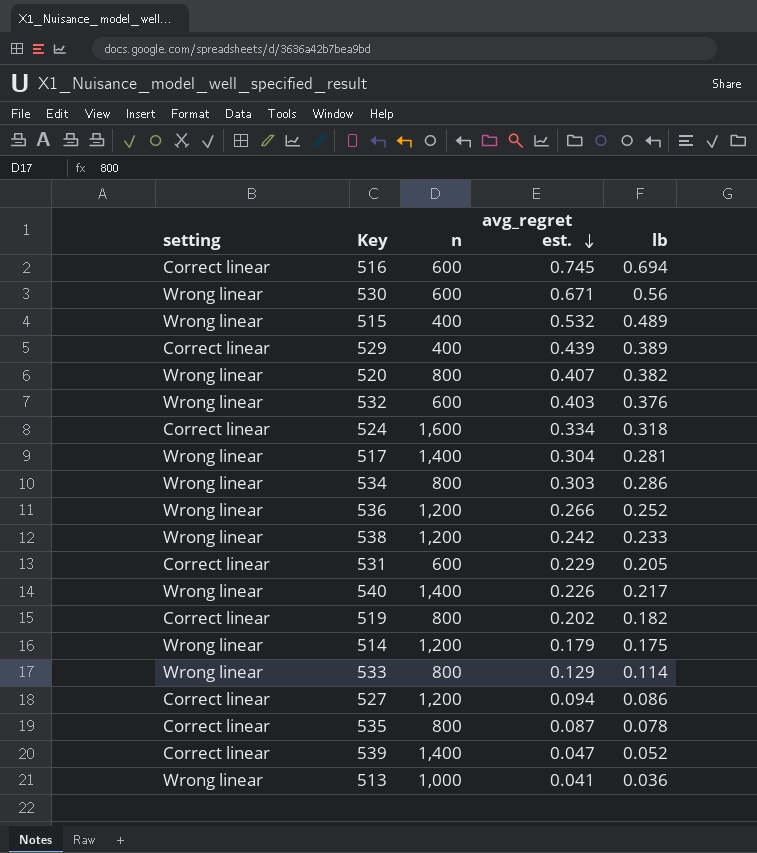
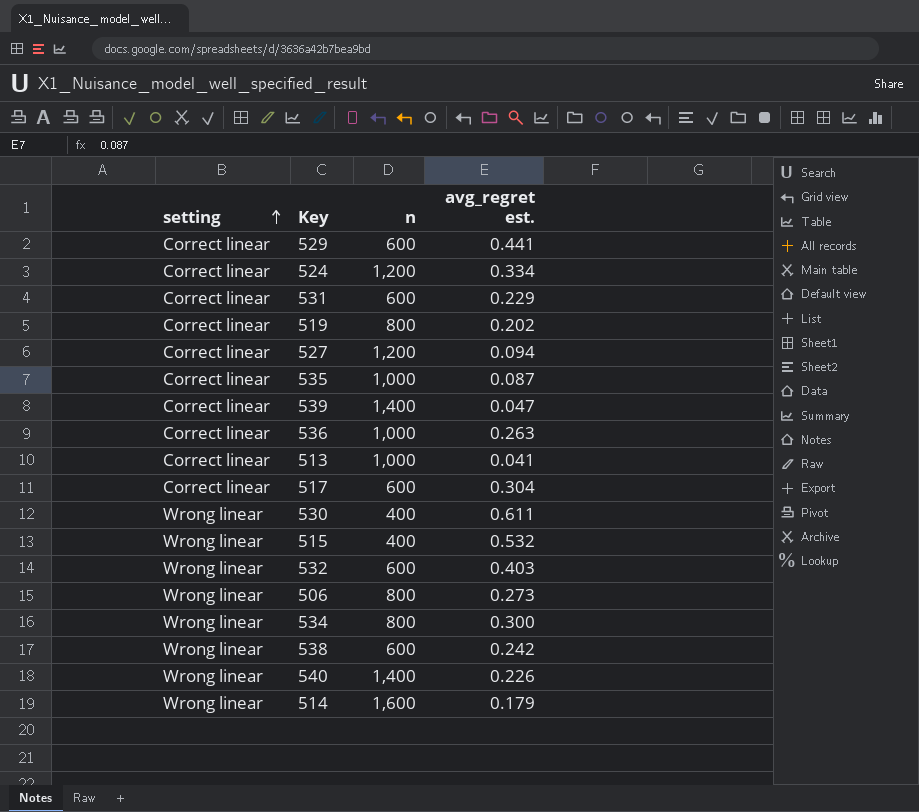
row order: avg_regret est. descending -> setting ascending
column lb | position: 5 -> none
row 516: Correct linear | 600 | 0.745 | 0.694 -> none
row 520: Wrong linear | 800 | 0.407 | 0.382 -> none
row 533: Wrong linear | 800 | 0.129 | 0.114 -> none
529 | n: 400 -> 600
529 | avg_regret est.: 0.439 -> 0.441
524 | n: 1,600 -> 1,200
535 | n: 800 -> 1,000
536 | setting: Wrong linear -> Correct linear
536 | n: 1,200 -> 1,000
536 | avg_regret est.: 0.266 -> 0.263
513 | setting: Wrong linear -> Correct linear
517 | setting: Wrong linear -> Correct linear
517 | n: 1,400 -> 600
530 | n: 600 -> 400
530 | avg_regret est.: 0.671 -> 0.611
row 506: none -> Wrong linear | 800 | 0.273
534 | avg_regret est.: 0.303 -> 0.300
538 | n: 1,200 -> 600
514 | n: 1,200 -> 1,600

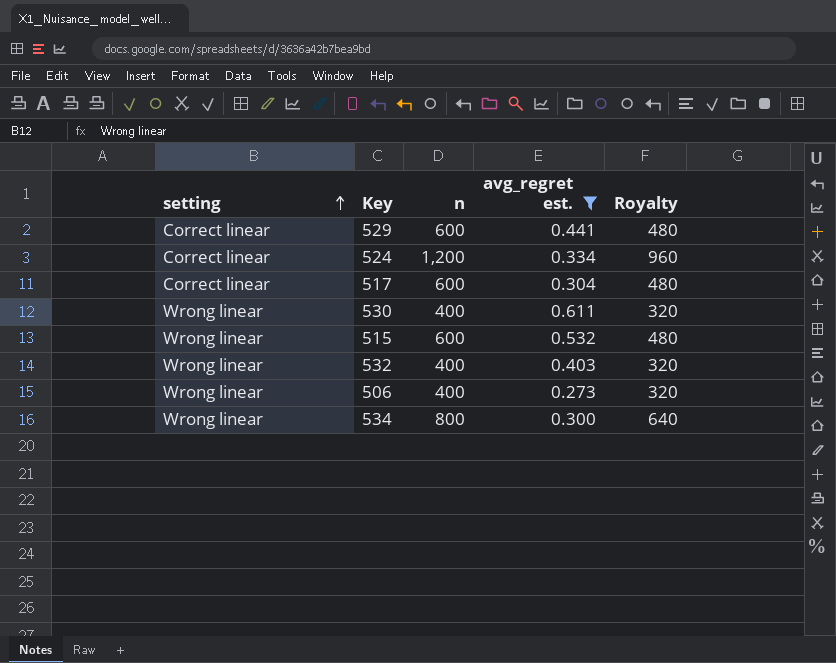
filter: none -> avg_regret est. >= 0.273
column Royalty | formula: none -> [n] * 0.8
515 | n: 400 -> 600
532 | n: 600 -> 400
506 | n: 800 -> 400

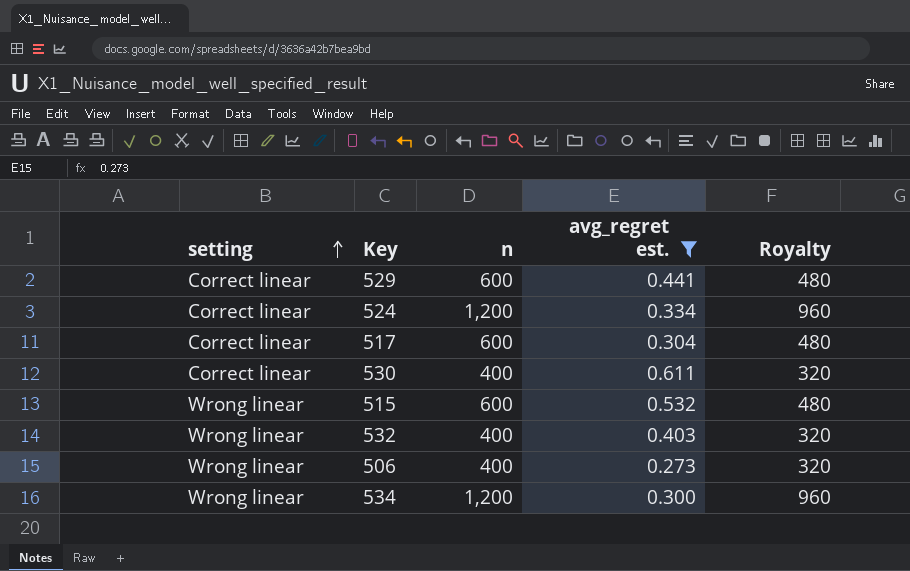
530 | setting: Wrong linear -> Correct linear
534 | n: 800 -> 1,200
534 | Royalty: 640 -> 960

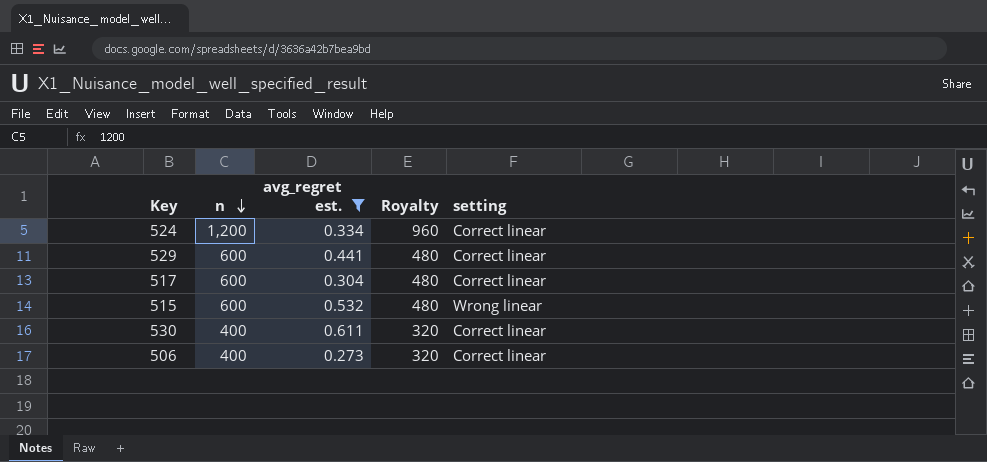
row order: setting ascending -> n descending
column setting | position: 1 -> 5
row 532: Wrong linear | 400 | 0.403 | 320 -> none
row 534: Wrong linear | 1,200 | 0.300 | 960 -> none
506 | setting: Wrong linear -> Correct linear

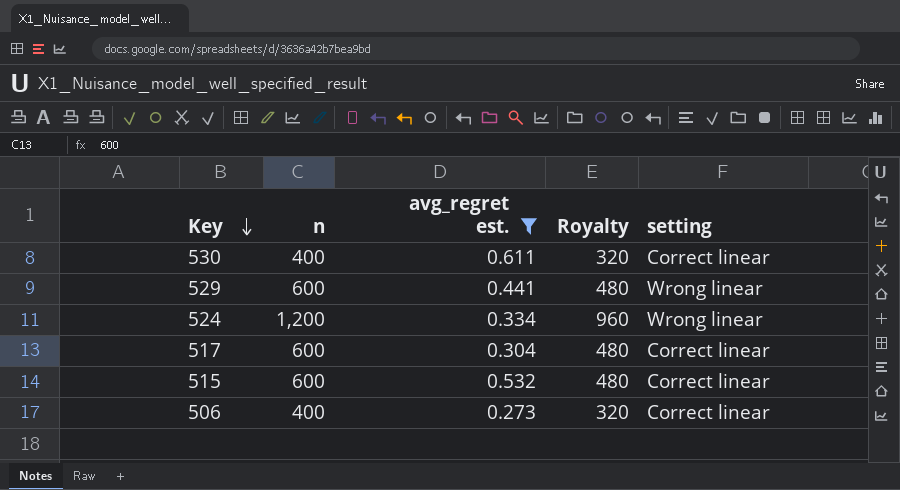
row order: n descending -> Key descending
529 | setting: Correct linear -> Wrong linear
524 | setting: Correct linear -> Wrong linear
515 | setting: Wrong linear -> Correct linear

